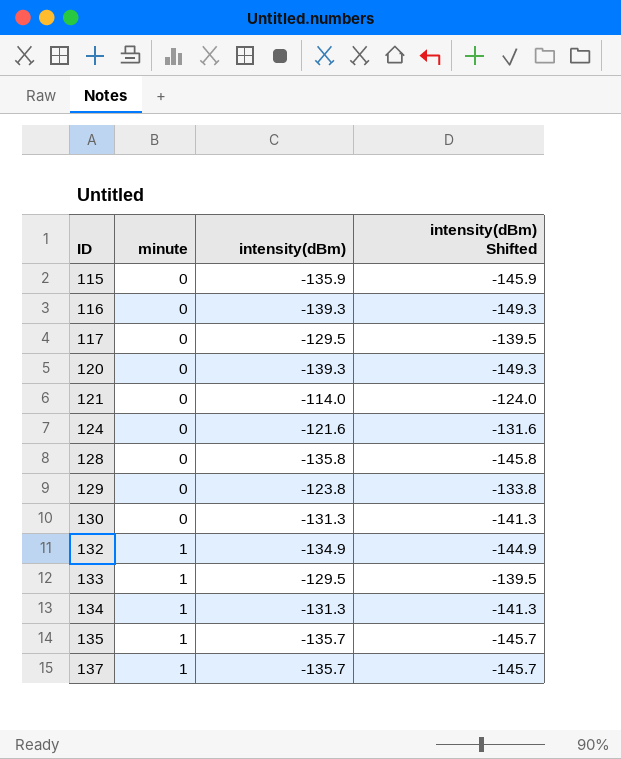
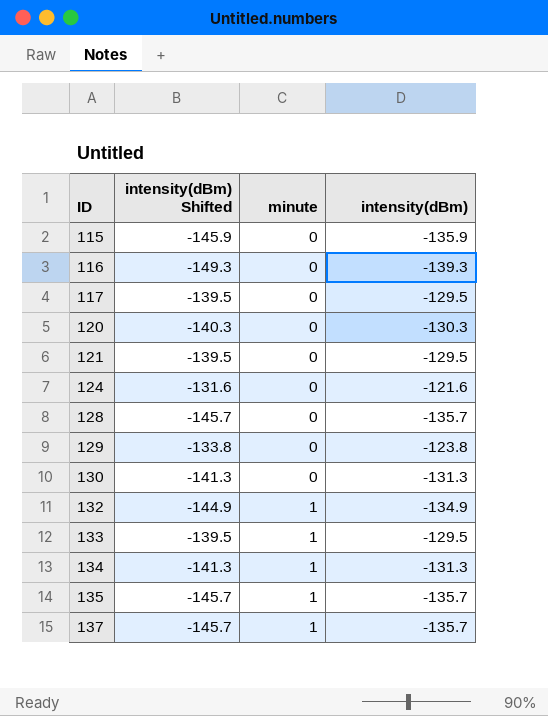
column intensity(dBm) Shifted | position: 4 -> 2
120 | intensity(dBm) Shifted: -149.3 -> -140.3
120 | intensity(dBm): -139.3 -> -130.3
121 | intensity(dBm) Shifted: -124.0 -> -139.5
121 | intensity(dBm): -114.0 -> -129.5
128 | intensity(dBm) Shifted: -145.8 -> -145.7
128 | intensity(dBm): -135.8 -> -135.7

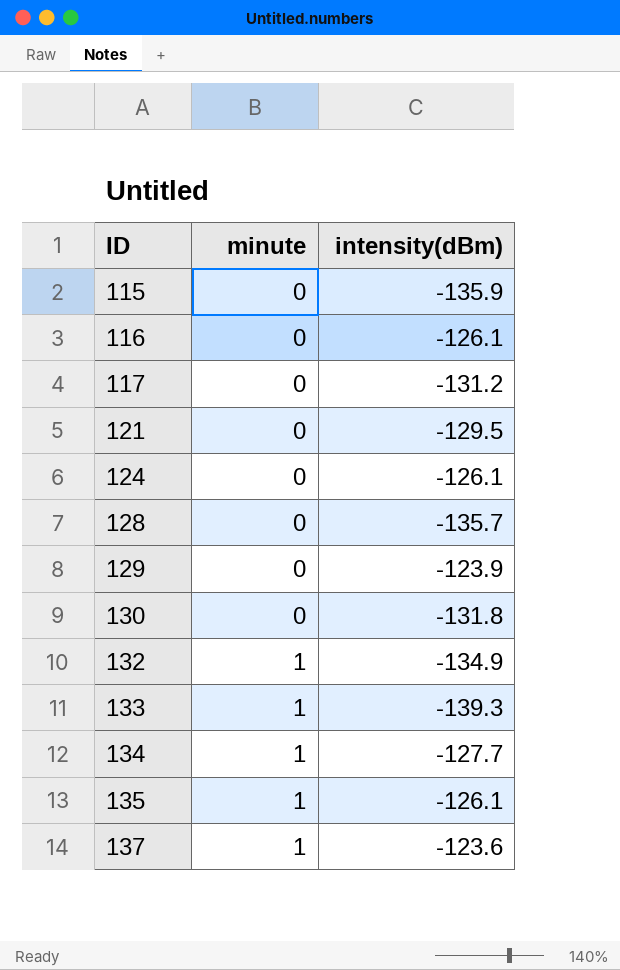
column intensity(dBm) Shifted | formula: [intensity(dBm)] - 10 -> none
row 120: -140.3 | 0 | -130.3 -> none
116 | intensity(dBm): -139.3 -> -126.1
117 | intensity(dBm): -129.5 -> -131.2
124 | intensity(dBm): -121.6 -> -126.1
129 | intensity(dBm): -123.8 -> -123.9
130 | intensity(dBm): -131.3 -> -131.8
133 | intensity(dBm): -129.5 -> -139.3
134 | intensity(dBm): -131.3 -> -127.7
135 | intensity(dBm): -135.7 -> -126.1
137 | intensity(dBm): -135.7 -> -123.6

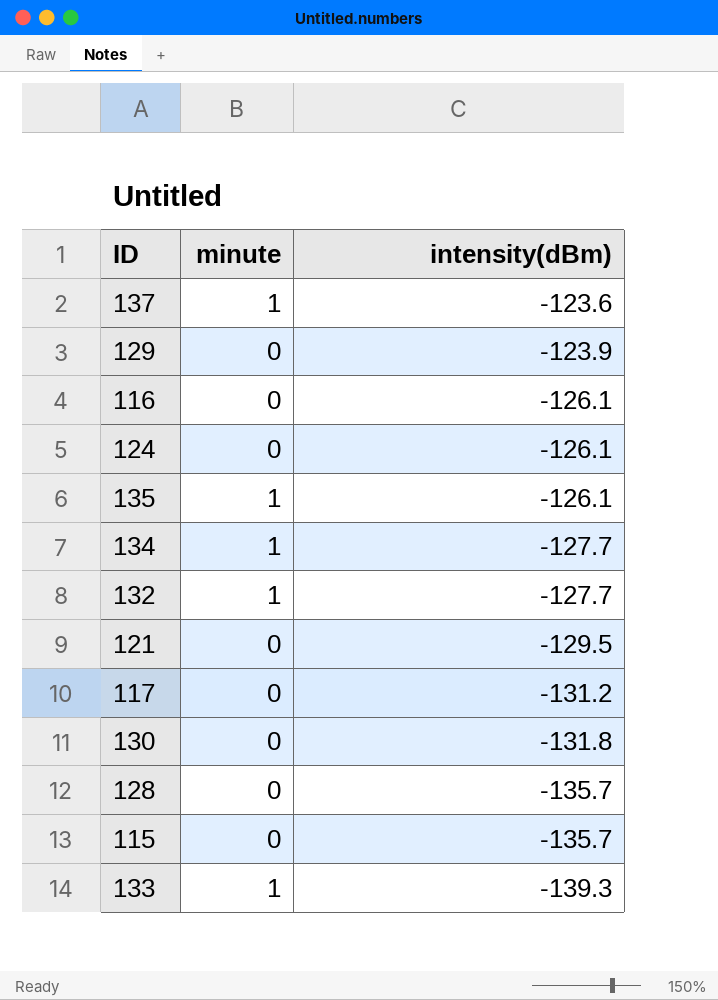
row order: ID ascending -> intensity(dBm) descending
132 | intensity(dBm): -134.9 -> -127.7
115 | intensity(dBm): -135.9 -> -135.7

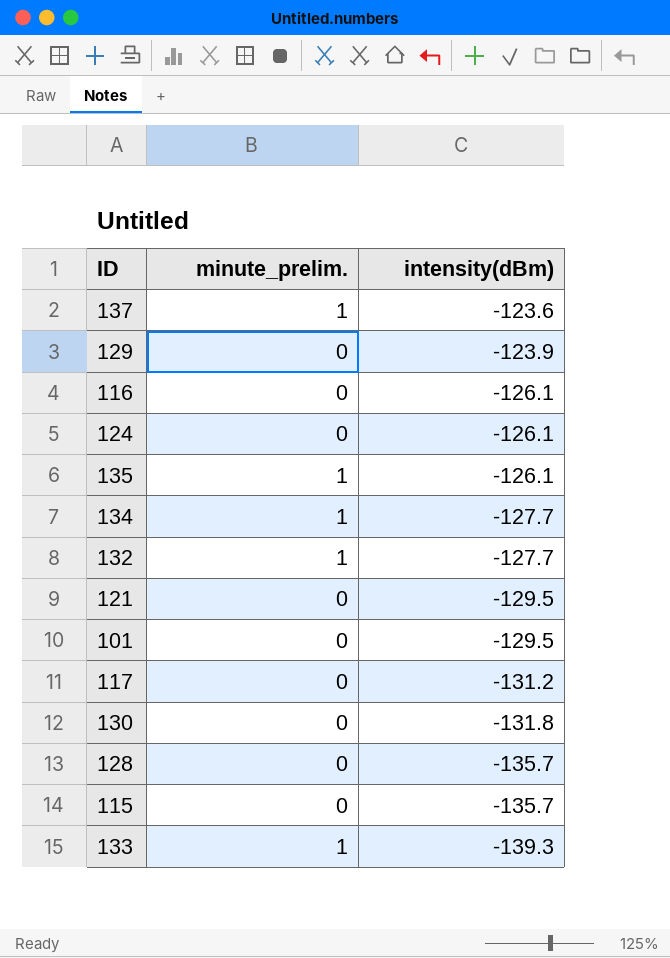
column name: minute -> minute_prelim.
row 101: none -> 0 | -129.5

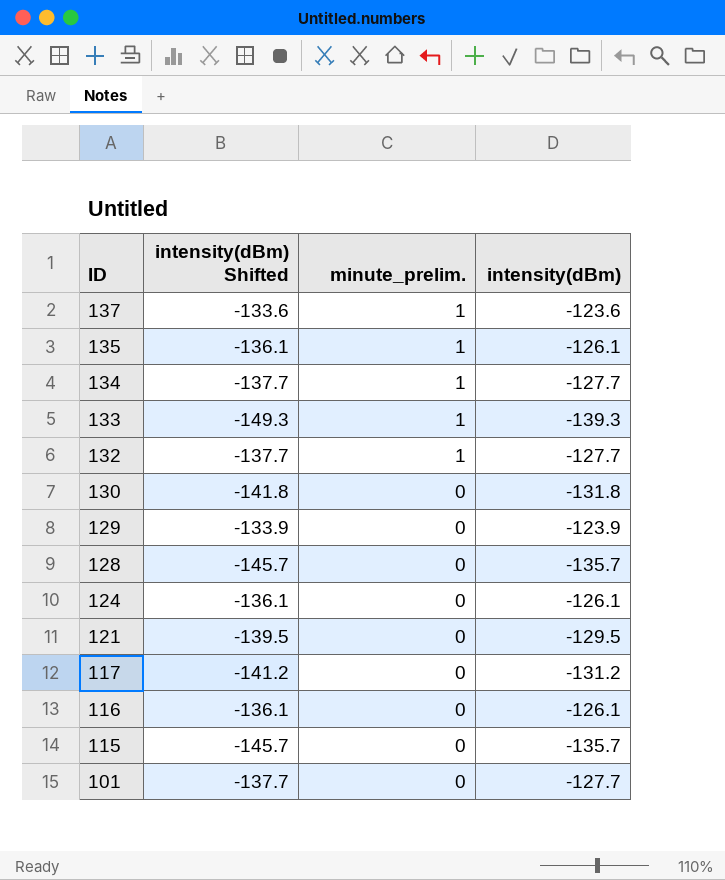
row order: intensity(dBm) descending -> ID descending
column intensity(dBm) Shifted | formula: none -> [intensity(dBm)] - 10
101 | intensity(dBm): -129.5 -> -127.7

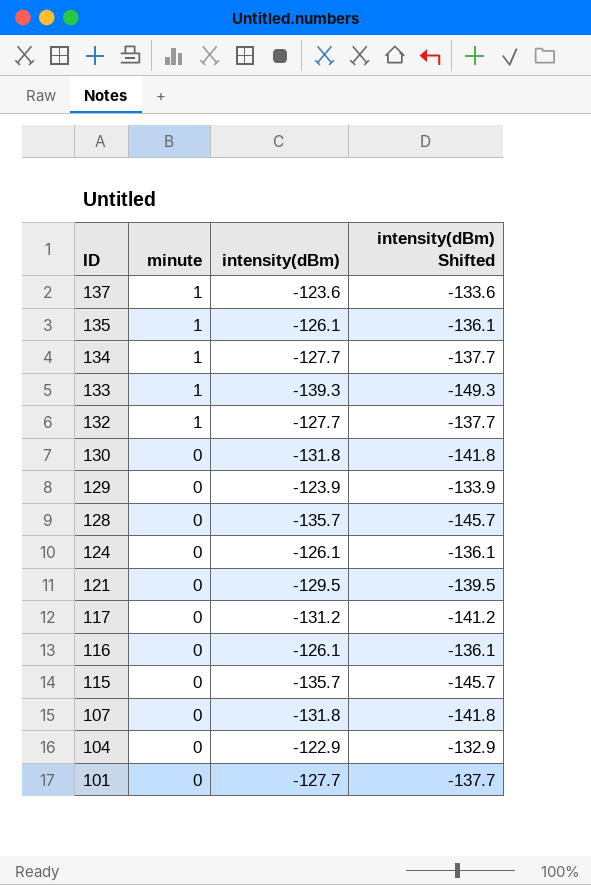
column name: minute_prelim. -> minute
column intensity(dBm) Shifted | position: 2 -> 4
row 107: none -> 0 | -131.8 | -141.8
row 104: none -> 0 | -122.9 | -132.9

